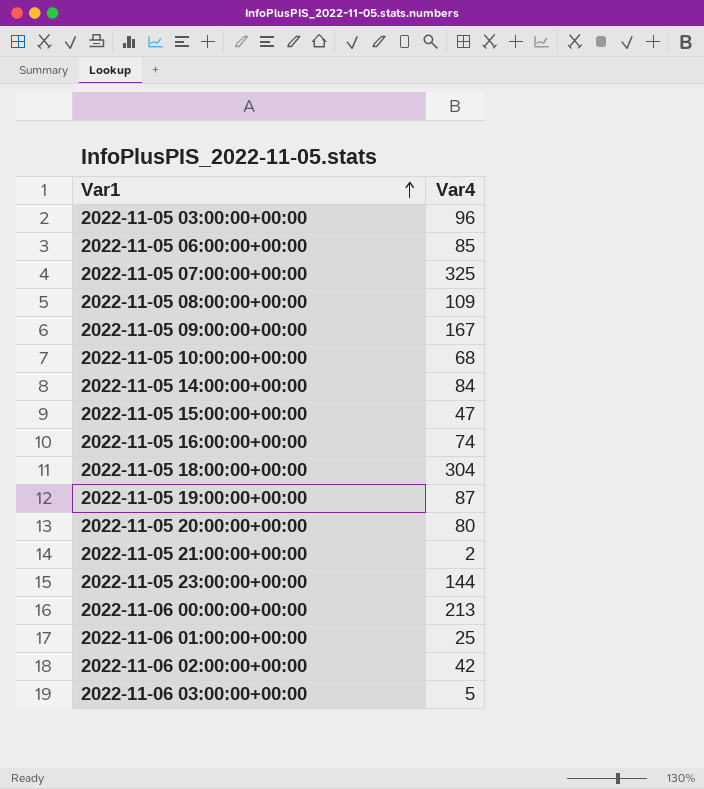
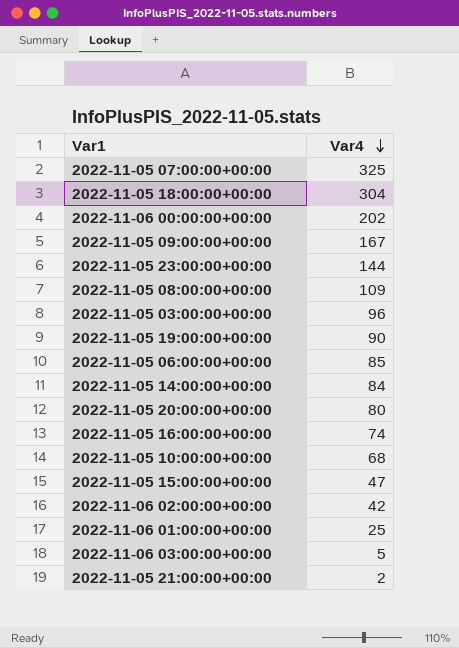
row order: Var1 ascending -> Var4 descending
2022-11-06 00:00:00+00:00 | Var4: 213 -> 202
2022-11-05 19:00:00+00:00 | Var4: 87 -> 90

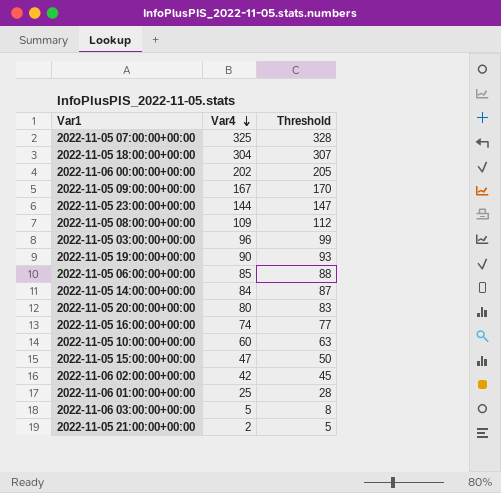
column Threshold | formula: none -> [Var4] + 3
2022-11-05 10:00:00+00:00 | Var4: 68 -> 60

